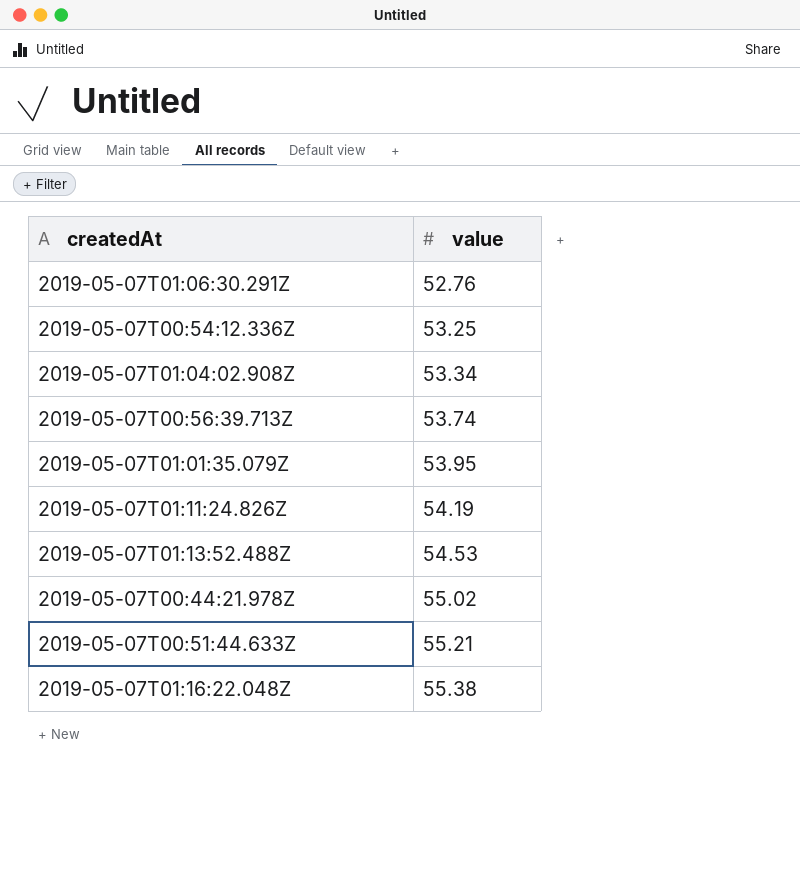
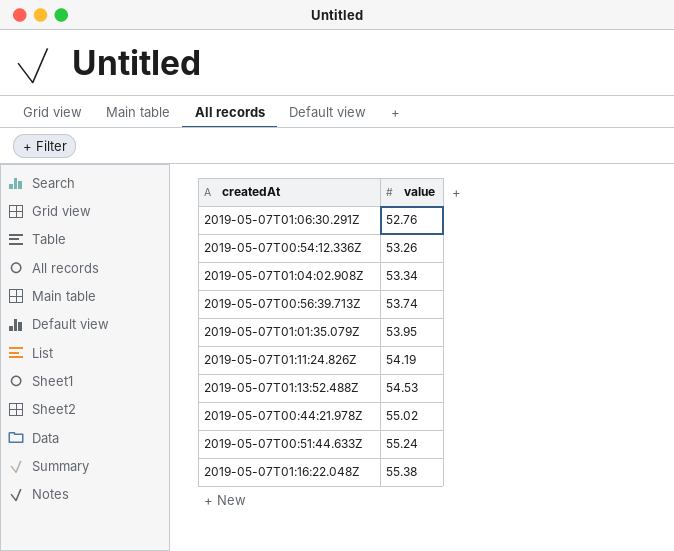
2019-05-07T00:54:12.336Z | value: 53.25 -> 53.26
2019-05-07T00:51:44.633Z | value: 55.21 -> 55.24

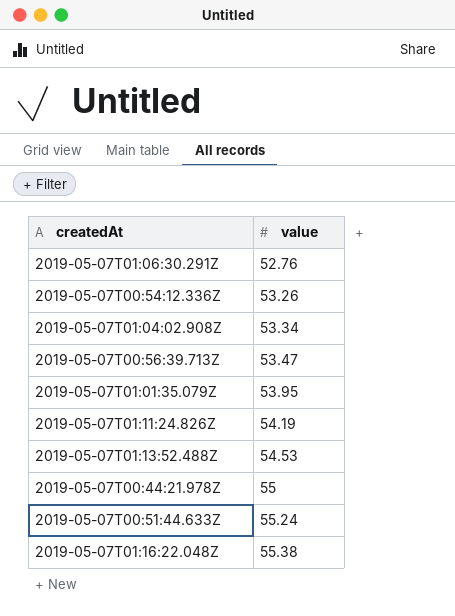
2019-05-07T00:56:39.713Z | value: 53.74 -> 53.47
2019-05-07T00:44:21.978Z | value: 55.02 -> 55

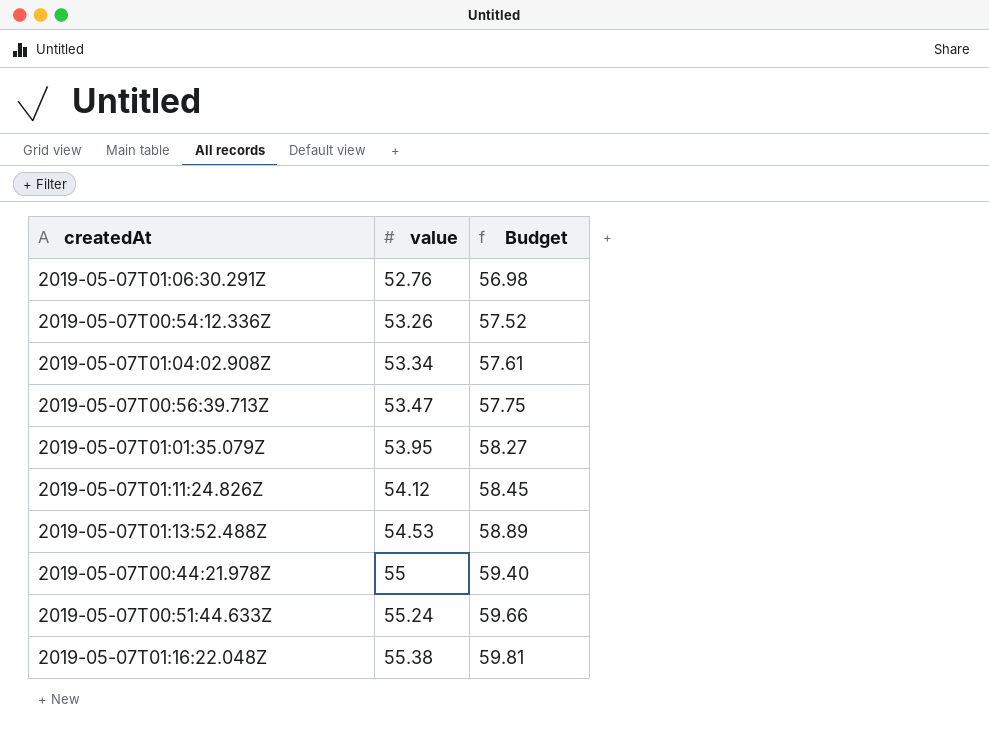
column Budget | formula: none -> [value] * 1.08
2019-05-07T01:11:24.826Z | value: 54.19 -> 54.12

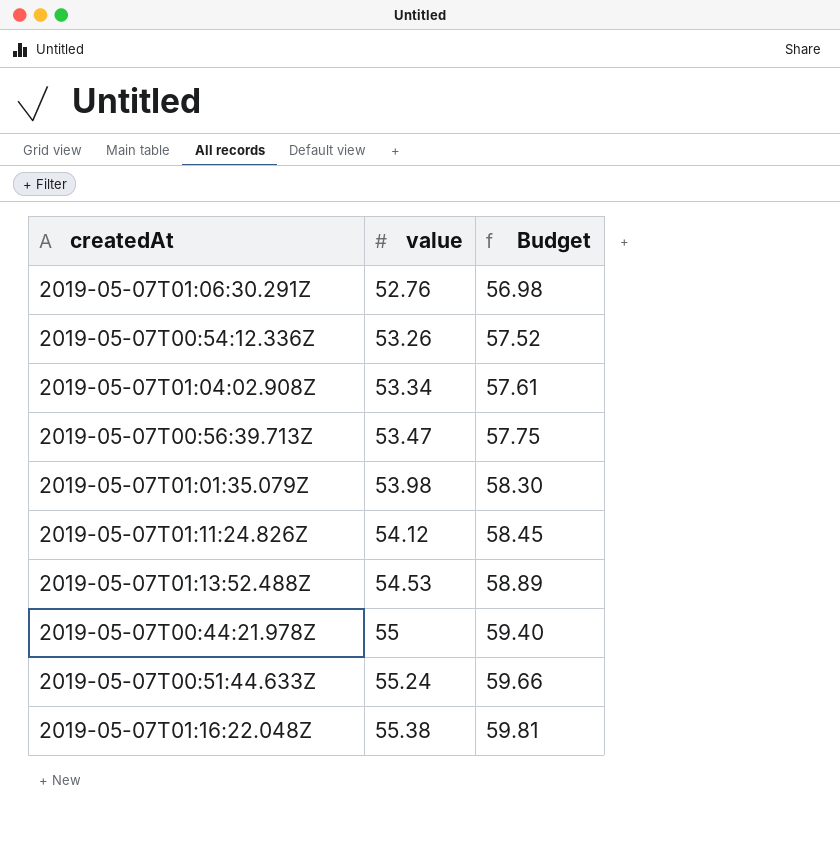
2019-05-07T01:01:35.079Z | value: 53.95 -> 53.98
2019-05-07T01:01:35.079Z | Budget: 58.27 -> 58.30

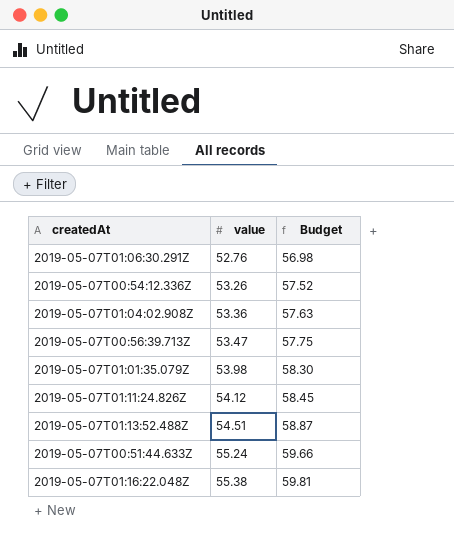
row 2019-05-07T00:44:21.978Z: 55 | 59.40 -> none
2019-05-07T01:04:02.908Z | value: 53.34 -> 53.36
2019-05-07T01:04:02.908Z | Budget: 57.61 -> 57.63
2019-05-07T01:13:52.488Z | value: 54.53 -> 54.51
2019-05-07T01:13:52.488Z | Budget: 58.89 -> 58.87

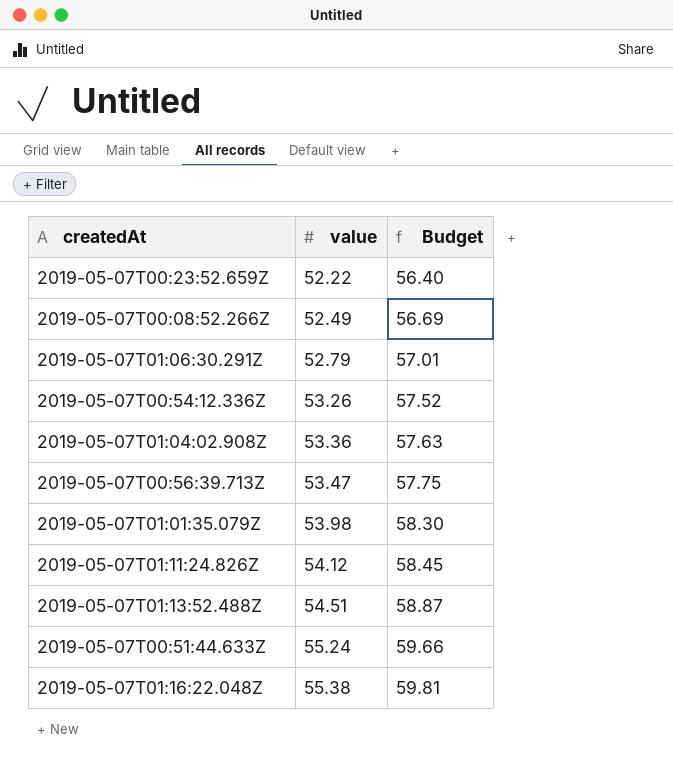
row 2019-05-07T00:23:52.659Z: none -> 52.22 | 56.40
row 2019-05-07T00:08:52.266Z: none -> 52.49 | 56.69
2019-05-07T01:06:30.291Z | value: 52.76 -> 52.79
2019-05-07T01:06:30.291Z | Budget: 56.98 -> 57.01

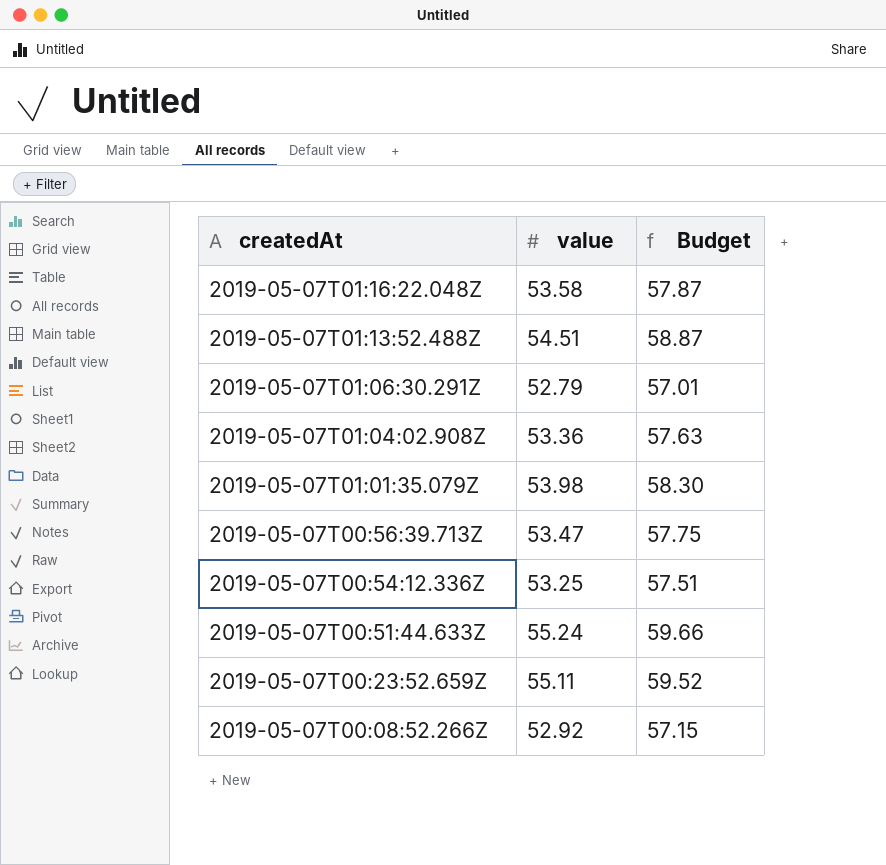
row order: value ascending -> createdAt descending
row 2019-05-07T01:11:24.826Z: 54.12 | 58.45 -> none
2019-05-07T01:16:22.048Z | value: 55.38 -> 53.58
2019-05-07T01:16:22.048Z | Budget: 59.81 -> 57.87
2019-05-07T00:54:12.336Z | value: 53.26 -> 53.25
2019-05-07T00:54:12.336Z | Budget: 57.52 -> 57.51
2019-05-07T00:23:52.659Z | value: 52.22 -> 55.11
2019-05-07T00:23:52.659Z | Budget: 56.40 -> 59.52
2019-05-07T00:08:52.266Z | value: 52.49 -> 52.92
2019-05-07T00:08:52.266Z | Budget: 56.69 -> 57.15

